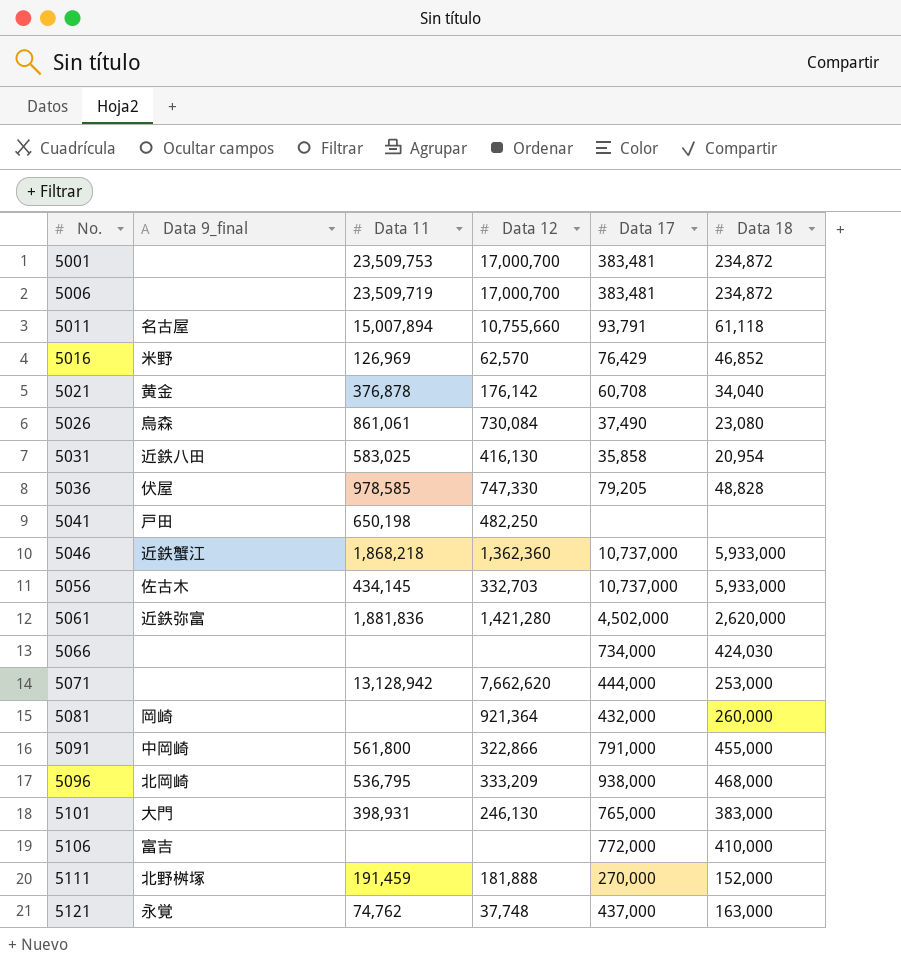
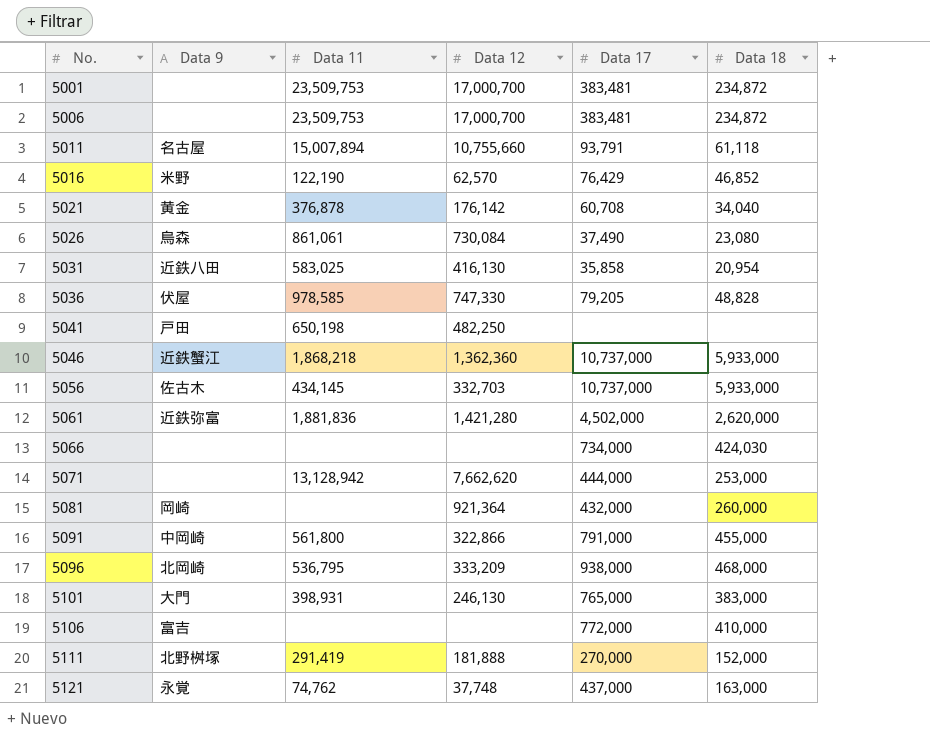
column name: Data 9_final -> Data 9
5006 | Data 11: 23,509,719 -> 23,509,753
5016 | Data 11: 126,969 -> 122,190
5111 | Data 11: 191,459 -> 291,419

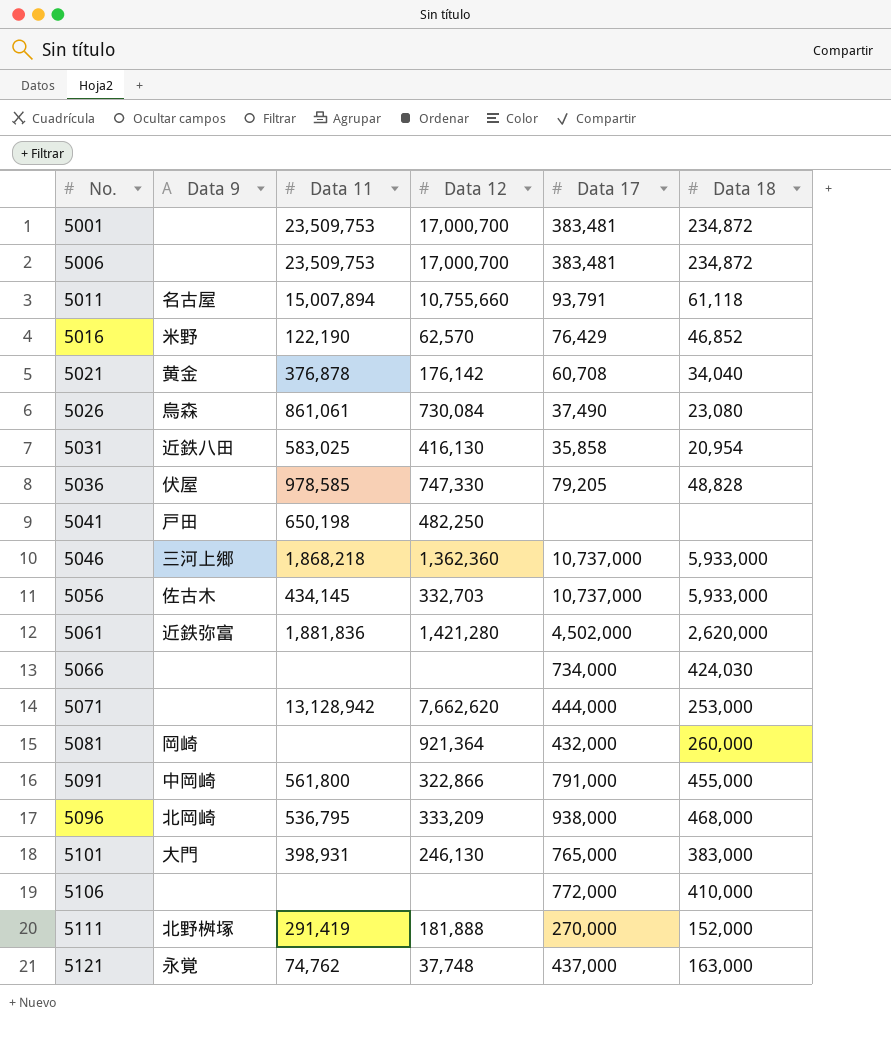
5046 | Data 9: 近鉄蟹江 -> 三河上郷
5106 | Data 9: 富吉 -> none

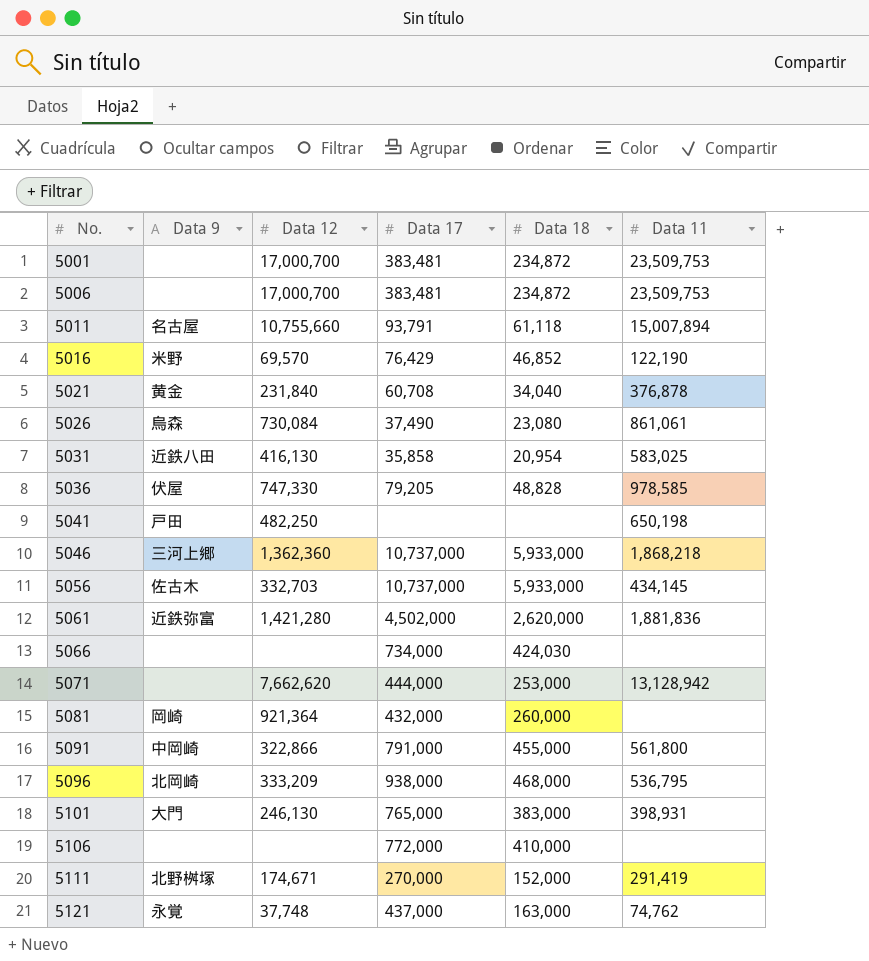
column Data 11 | position: 3 -> 6
5016 | Data 12: 62,570 -> 69,570
5021 | Data 12: 176,142 -> 231,840
5111 | Data 12: 181,888 -> 174,671

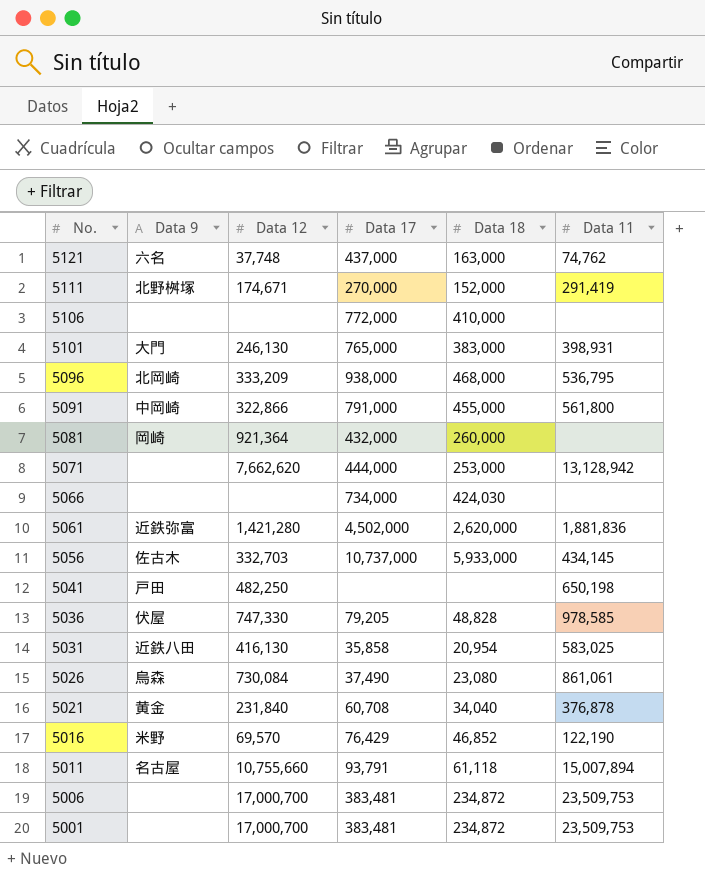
row order: No. ascending -> No. descending
row 5046: 三河上郷 | 1,362,360 | 10,737,000 | 5,933,000 | 1,868,218 -> none
5121 | Data 9: 永覚 -> 六名

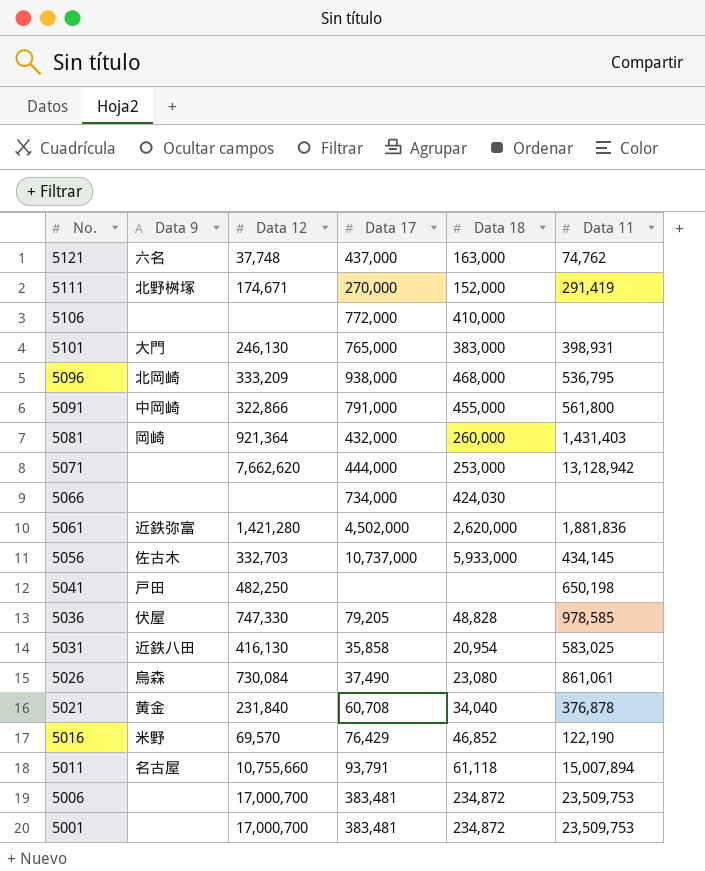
5081 | Data 11: none -> 1,431,403

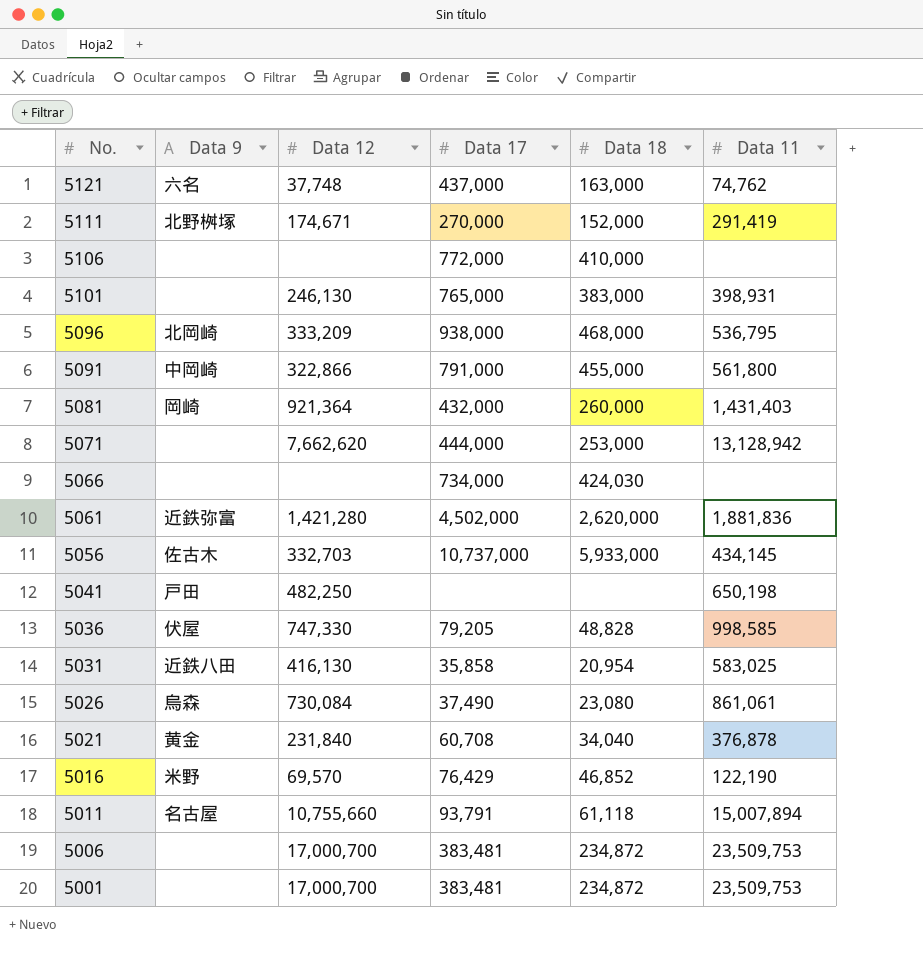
5101 | Data 9: 大門 -> none
5036 | Data 11: 978,585 -> 998,585

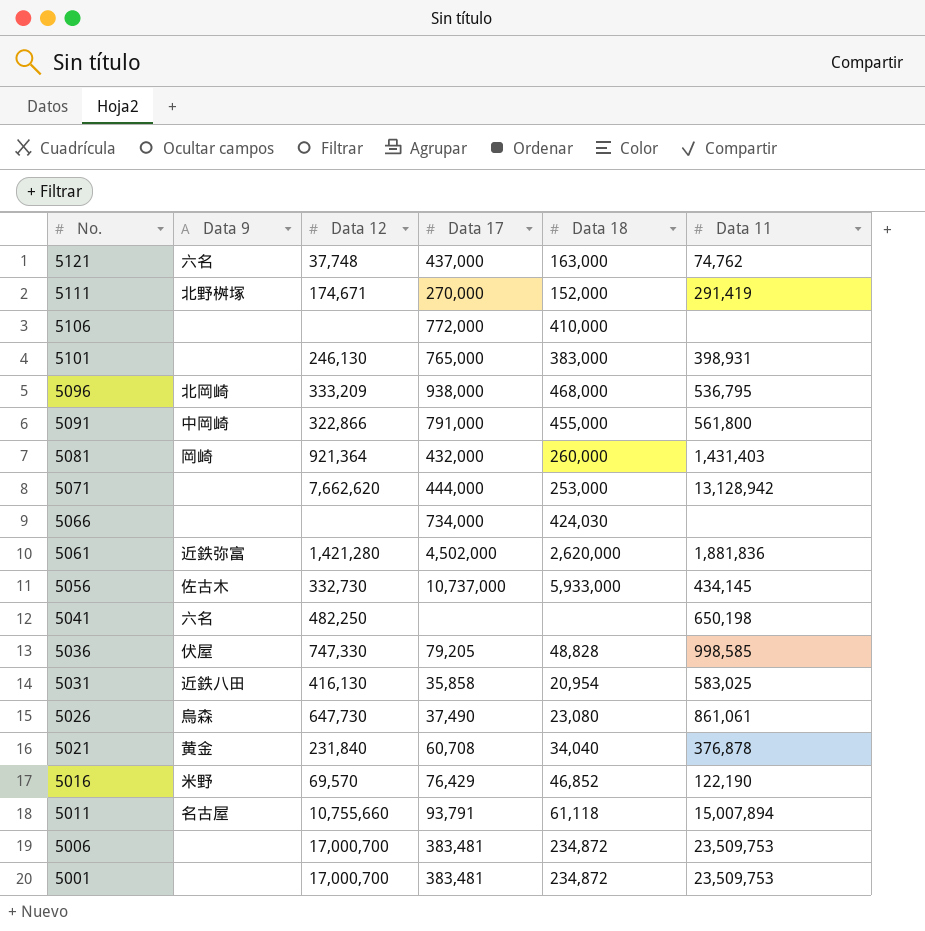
5056 | Data 12: 332,703 -> 332,730
5041 | Data 9: 戸田 -> 六名
5026 | Data 12: 730,084 -> 647,730

